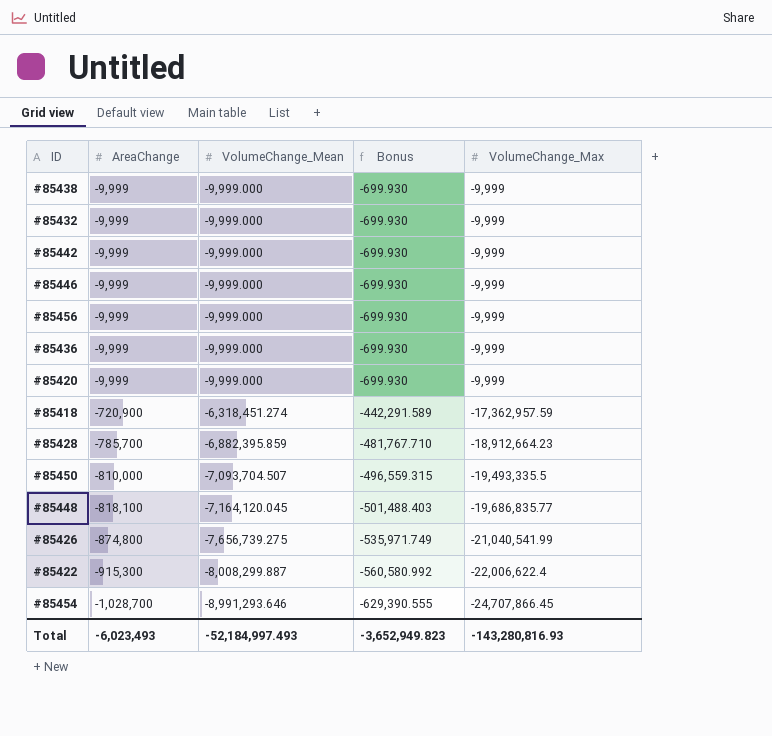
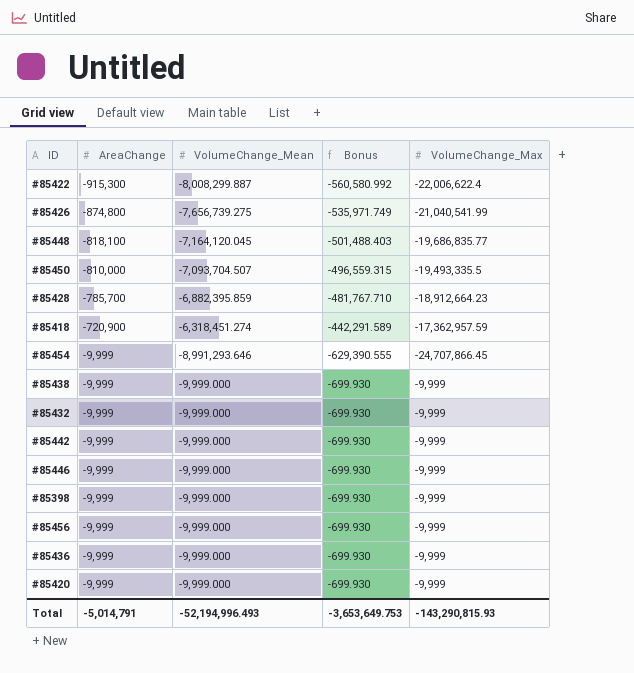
row order: AreaChange descending -> AreaChange ascending
#85454 | AreaChange: -1,028,700 -> -9,999
row #85398: none -> -9,999 | -9,999.000 | -699.930 | -9,999
Total | AreaChange: -6,023,493 -> -5,014,791
Total | VolumeChange_Mean: -52,184,997.493 -> -52,194,996.493
Total | Bonus: -3,652,949.823 -> -3,653,649.753
Total | VolumeChange_Max: -143,280,816.93 -> -143,290,815.93

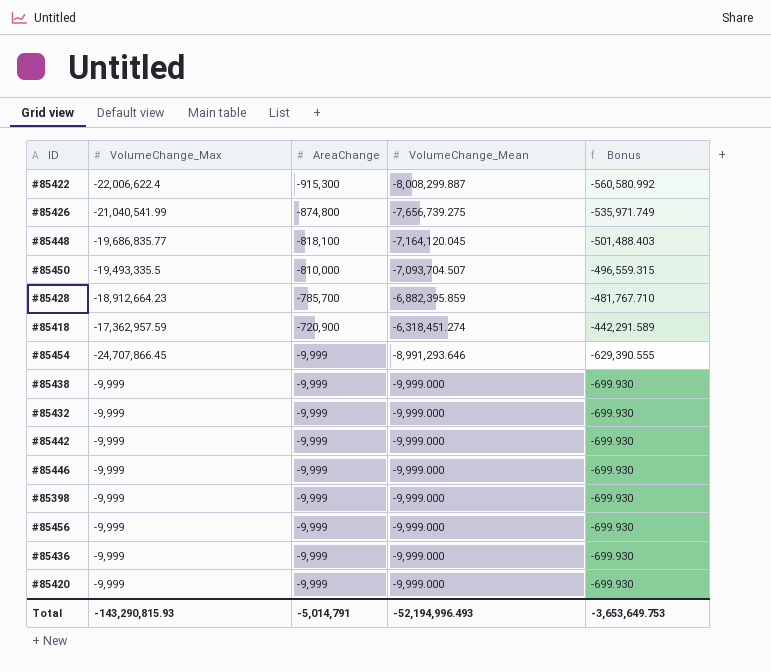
column VolumeChange_Max | position: 5 -> 2

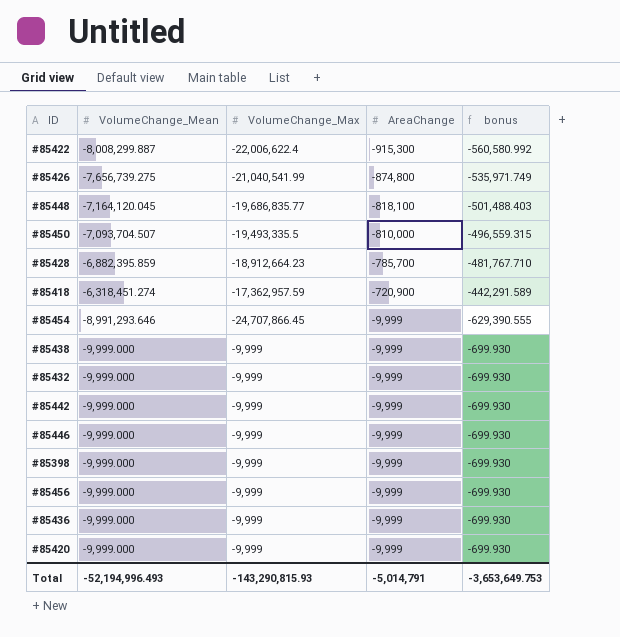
column VolumeChange_Mean | position: 4 -> 2
column name: Bonus -> bonus

